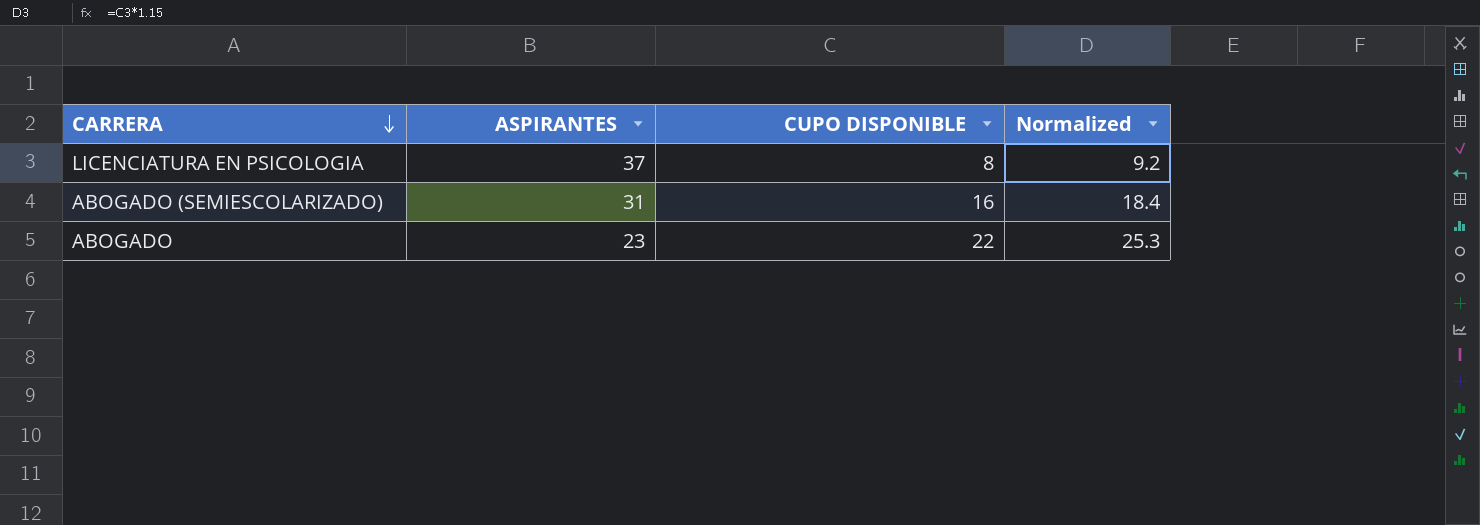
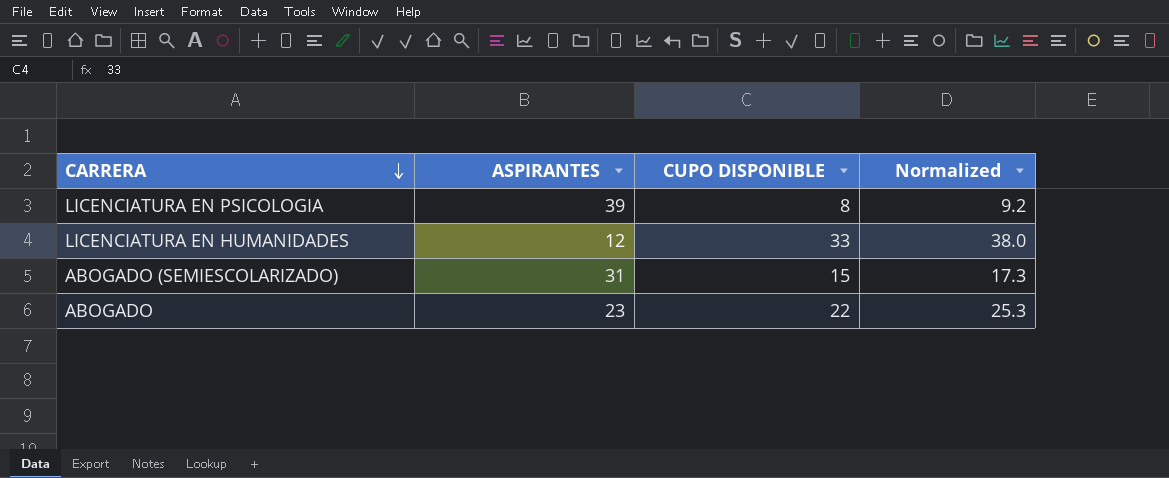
LICENCIATURA EN PSICOLOGIA | ASPIRANTES: 37 -> 39
row LICENCIATURA EN HUMANIDADES: none -> 12 | 33 | 38.0
ABOGADO (SEMIESCOLARIZADO) | CUPO DISPONIBLE: 16 -> 15
ABOGADO (SEMIESCOLARIZADO) | Normalized: 18.4 -> 17.3

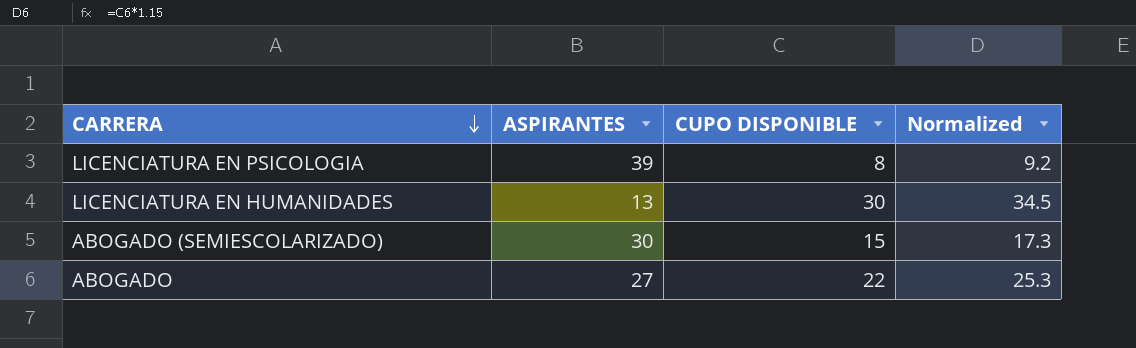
LICENCIATURA EN HUMANIDADES | ASPIRANTES: 12 -> 13
LICENCIATURA EN HUMANIDADES | CUPO DISPONIBLE: 33 -> 30
LICENCIATURA EN HUMANIDADES | Normalized: 38.0 -> 34.5
ABOGADO (SEMIESCOLARIZADO) | ASPIRANTES: 31 -> 30
ABOGADO | ASPIRANTES: 23 -> 27

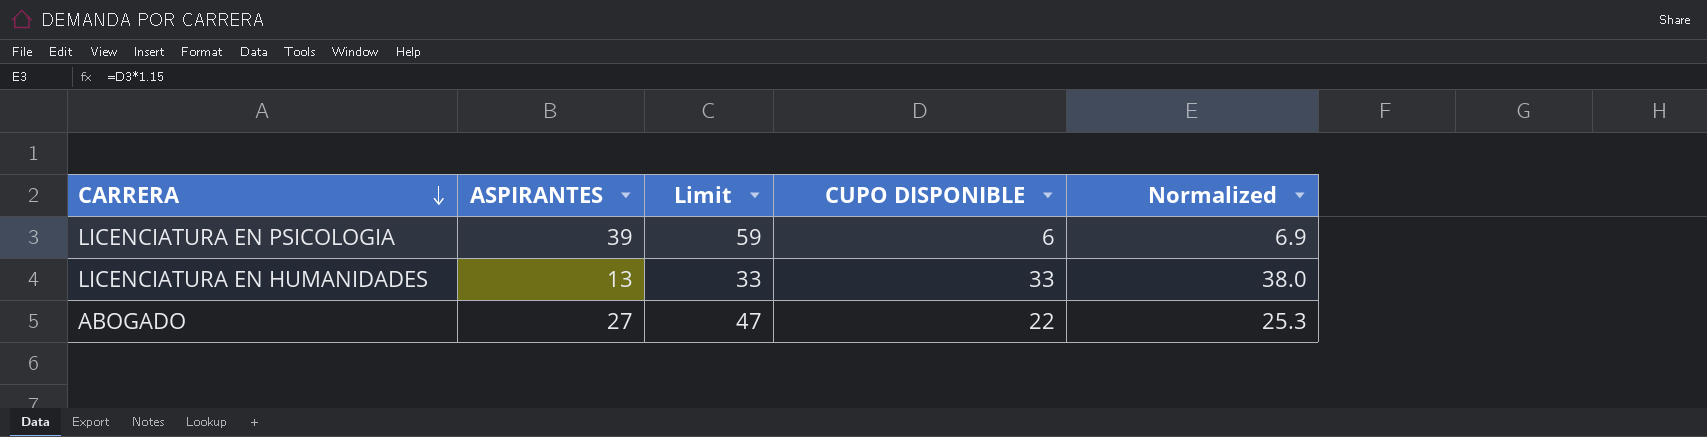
column Limit | formula: none -> [ASPIRANTES] + 20
row ABOGADO (SEMIESCOLARIZADO): 30 | 15 | 17.3 -> none
LICENCIATURA EN PSICOLOGIA | CUPO DISPONIBLE: 8 -> 6
LICENCIATURA EN PSICOLOGIA | Normalized: 9.2 -> 6.9
LICENCIATURA EN HUMANIDADES | CUPO DISPONIBLE: 30 -> 33
LICENCIATURA EN HUMANIDADES | Normalized: 34.5 -> 38.0

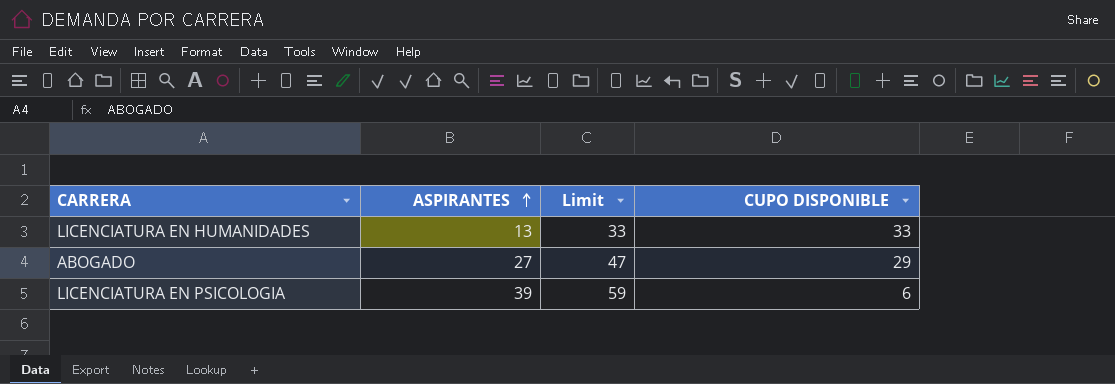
row order: CARRERA descending -> ASPIRANTES ascending
column Normalized | formula: [CUPO DISPONIBLE] * 1.15 -> none
ABOGADO | CUPO DISPONIBLE: 22 -> 29

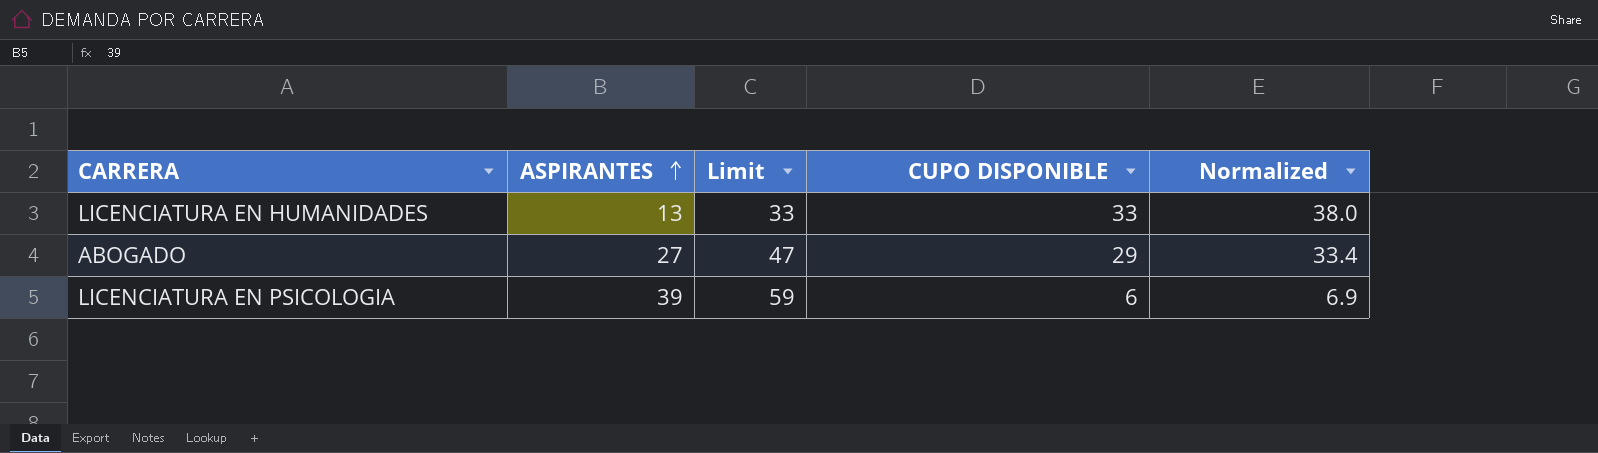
column Normalized | formula: none -> [CUPO DISPONIBLE] * 1.15

